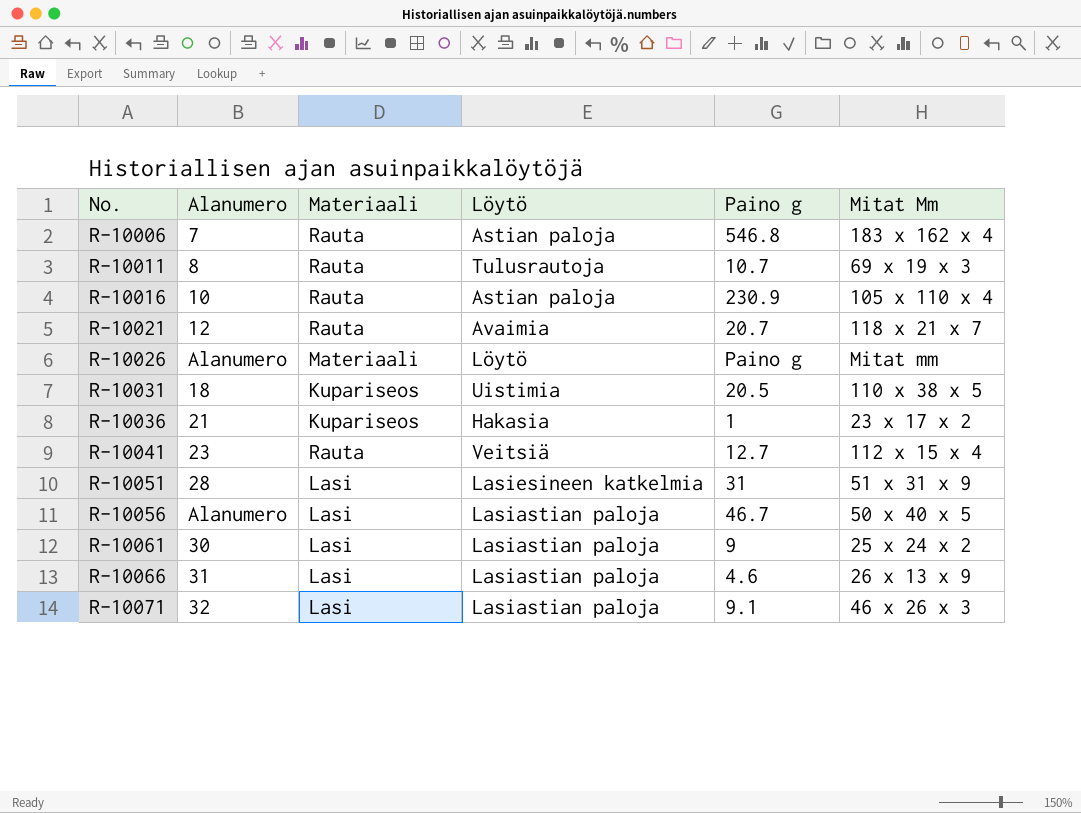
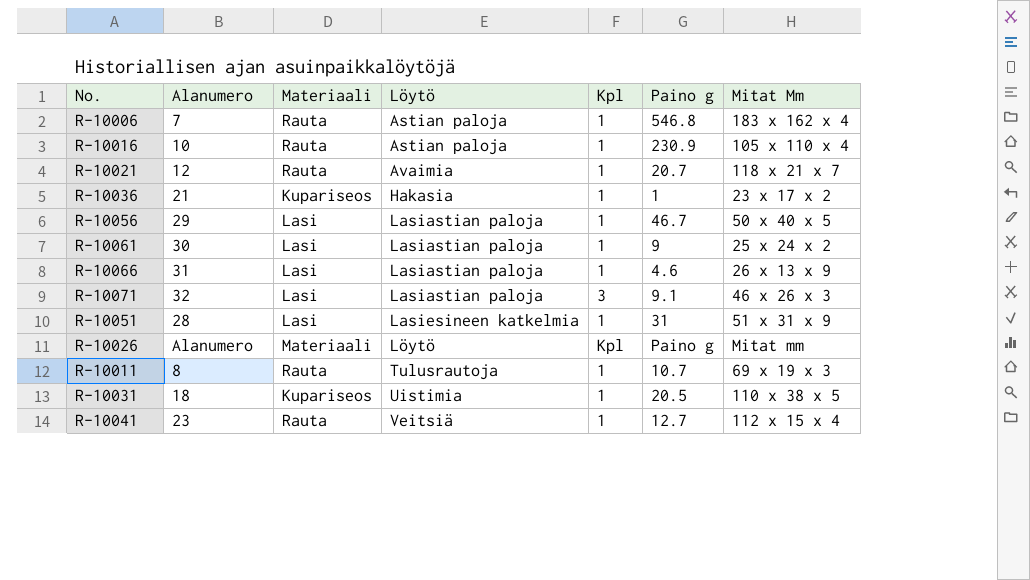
row order: No. ascending -> Löytö ascending
column Kpl | position: none -> 5
R-10056 | Alanumero: Alanumero -> 29

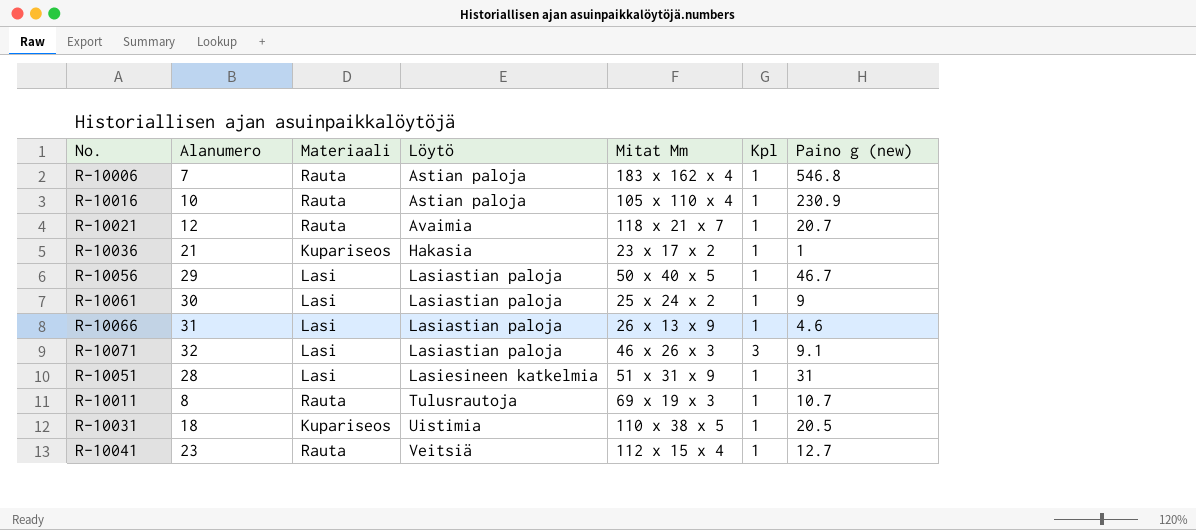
column Mitat Mm | position: 7 -> 5
column name: Paino g -> Paino g (new)
row R-10026: Alanumero | Materiaali | Löytö | Kpl | Paino g | Mitat mm -> none

